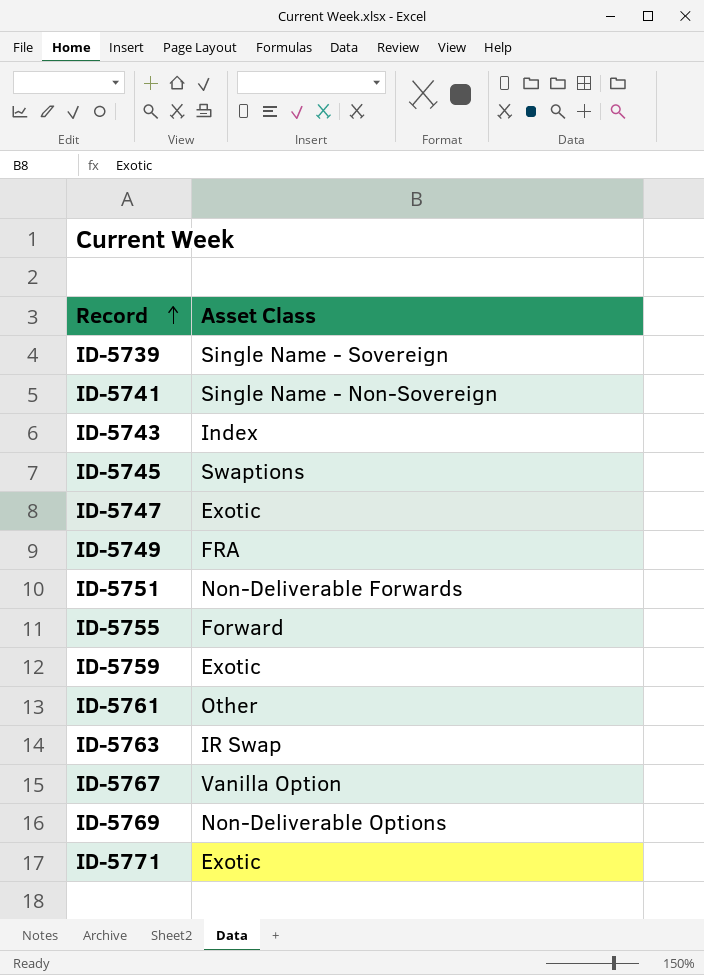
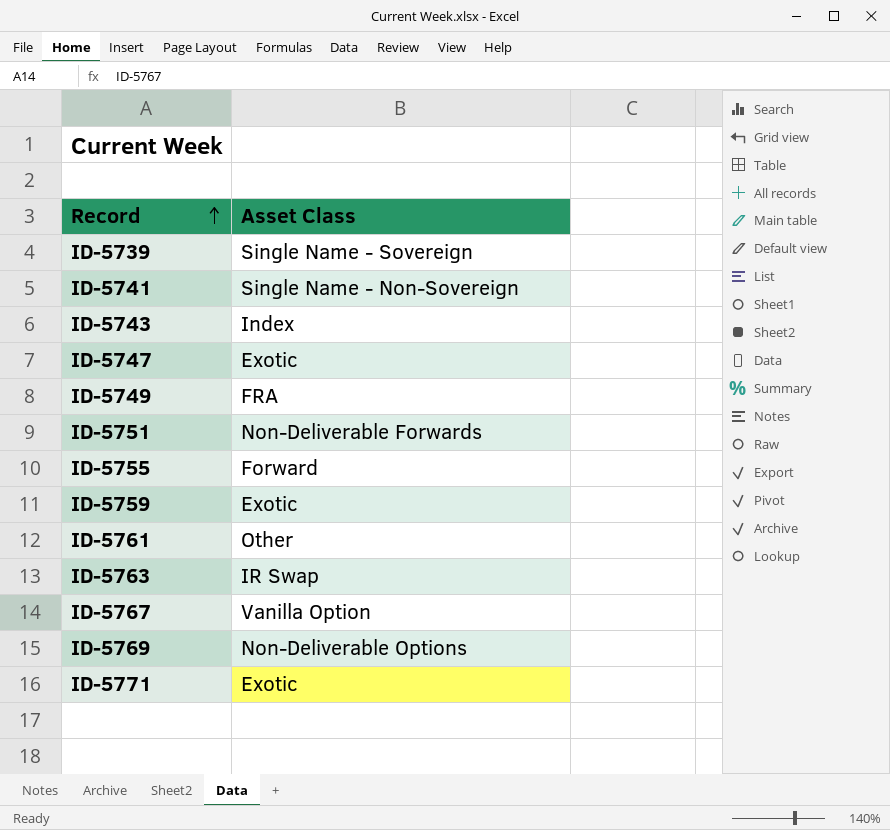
row ID-5745: Swaptions -> none

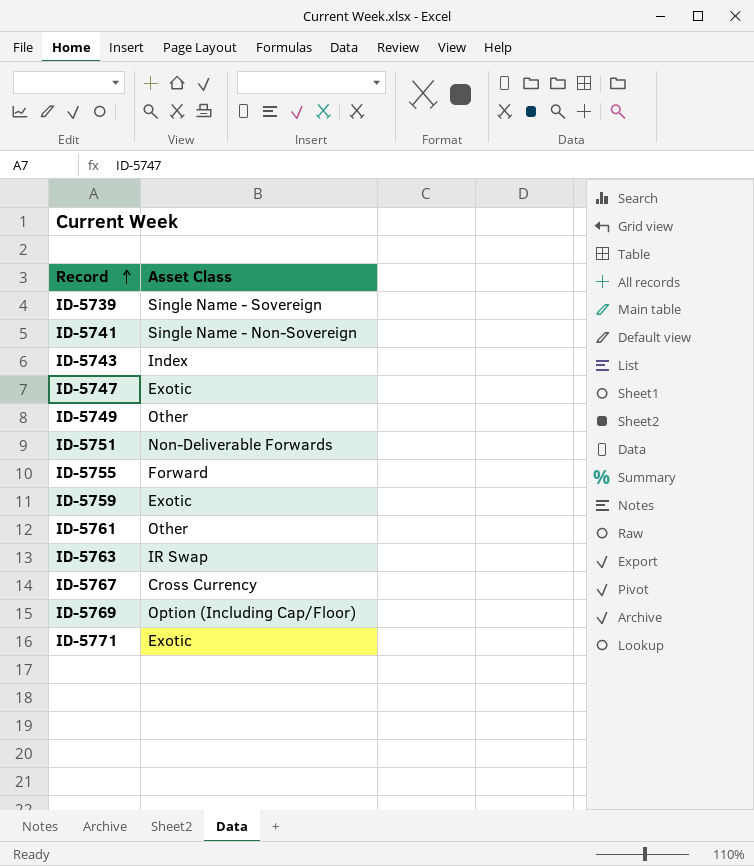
ID-5749 | Asset Class: FRA -> Other
ID-5767 | Asset Class: Vanilla Option -> Cross Currency
ID-5769 | Asset Class: Non-Deliverable Options -> Option (Including Cap/Floor)

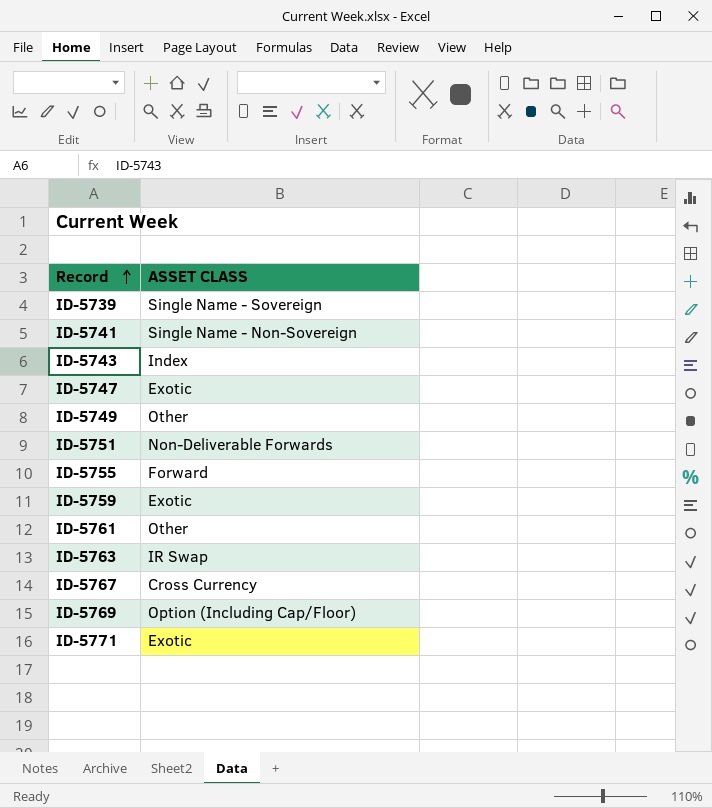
column name: Asset Class -> ASSET CLASS

